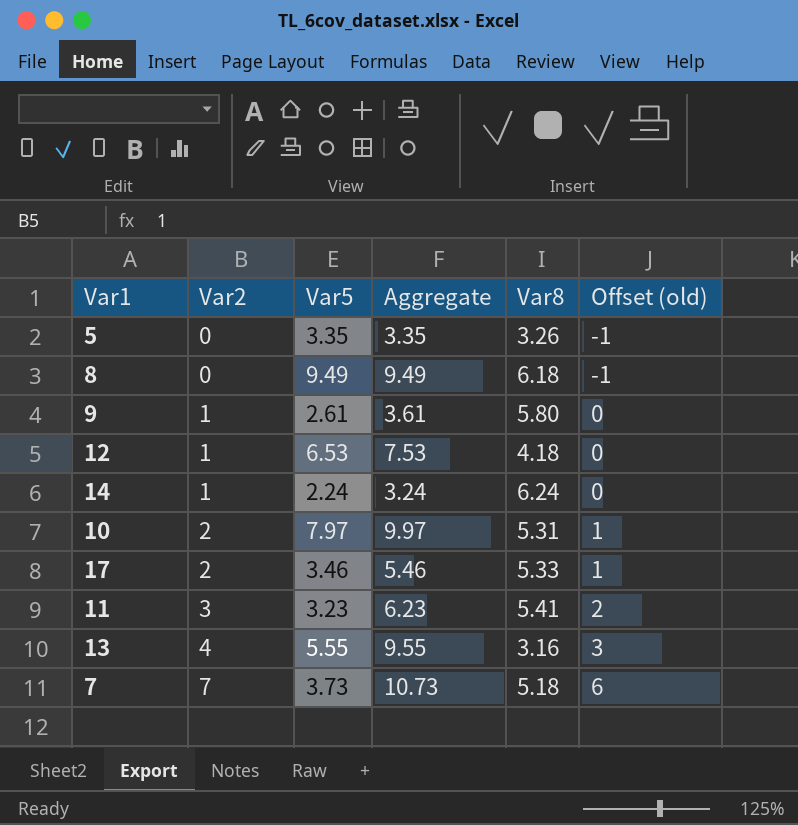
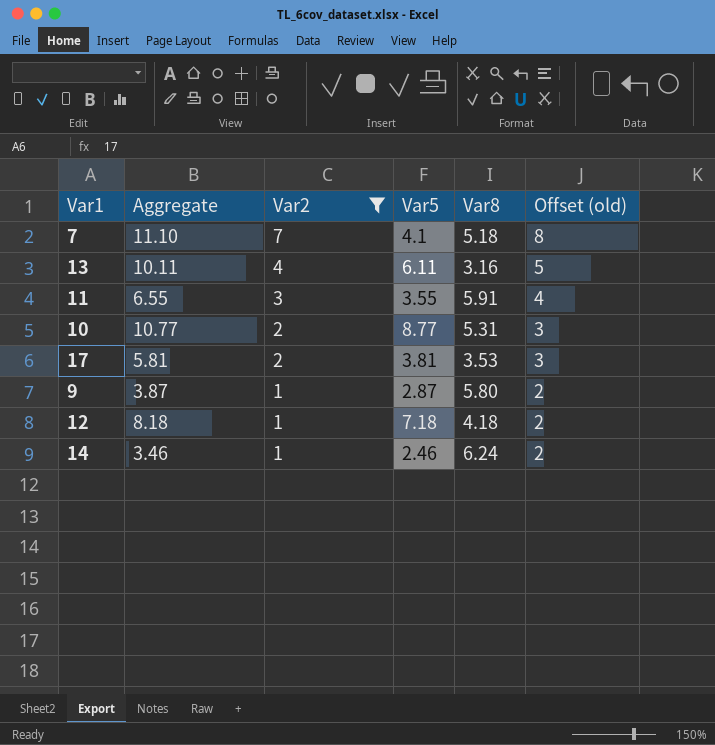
filter: none -> Var2 != 0
row order: Var2 ascending -> Var2 descending
column Aggregate | position: 4 -> 2
column Offset (old) | formula: [Var2] - 1 -> [Var2] + 1
7 | Aggregate: 10.73 -> 11.10
7 | Var5: 3.73 -> 4.1
13 | Aggregate: 9.55 -> 10.11
13 | Var5: 5.55 -> 6.11
11 | Aggregate: 6.23 -> 6.55
11 | Var5: 3.23 -> 3.55
11 | Var8: 5.41 -> 5.91
10 | Aggregate: 9.97 -> 10.77
10 | Var5: 7.97 -> 8.77
17 | Aggregate: 5.46 -> 5.81
17 | Var5: 3.46 -> 3.81
17 | Var8: 5.33 -> 3.53
9 | Aggregate: 3.61 -> 3.87
9 | Var5: 2.61 -> 2.87
12 | Aggregate: 7.53 -> 8.18
12 | Var5: 6.53 -> 7.18
14 | Aggregate: 3.24 -> 3.46
14 | Var5: 2.24 -> 2.46

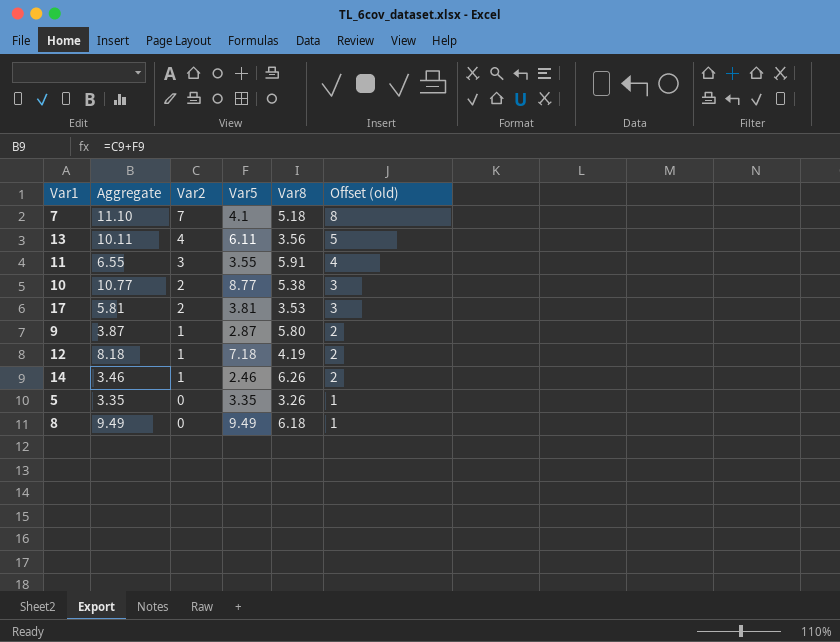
filter: Var2 != 0 -> none
13 | Var8: 3.16 -> 3.56
10 | Var8: 5.31 -> 5.38
12 | Var8: 4.18 -> 4.19
14 | Var8: 6.24 -> 6.26

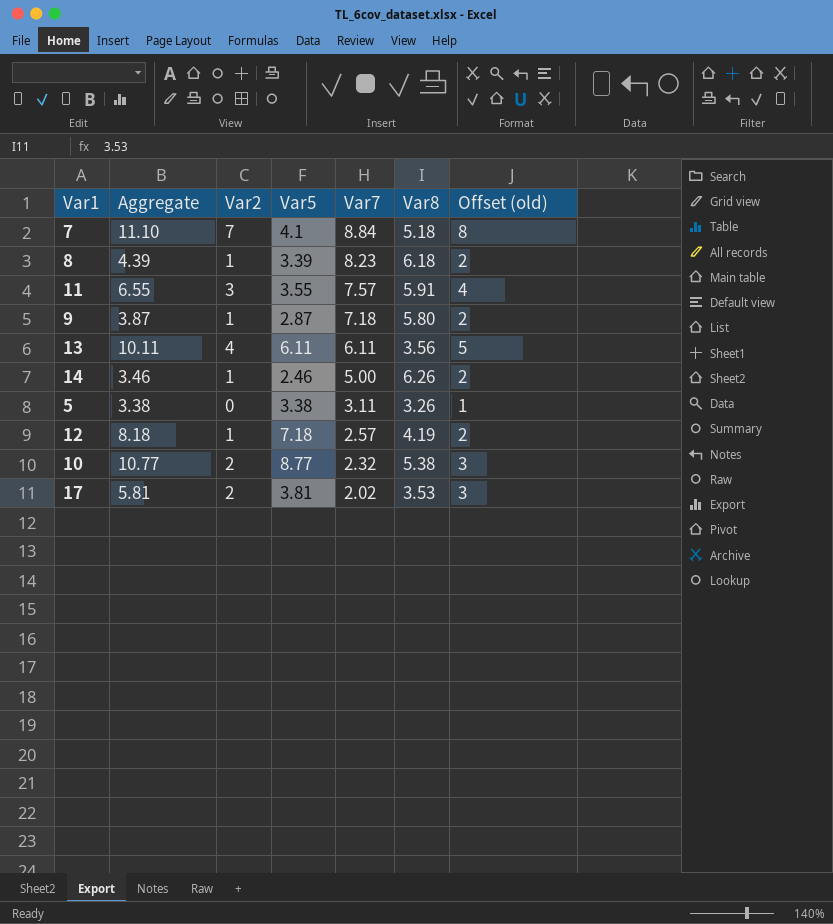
row order: Var2 descending -> Var7 descending
column Var7 | position: none -> 5
8 | Aggregate: 9.49 -> 4.39
8 | Var2: 0 -> 1
8 | Var5: 9.49 -> 3.39
8 | Offset (old): 1 -> 2
5 | Aggregate: 3.35 -> 3.38
5 | Var5: 3.35 -> 3.38

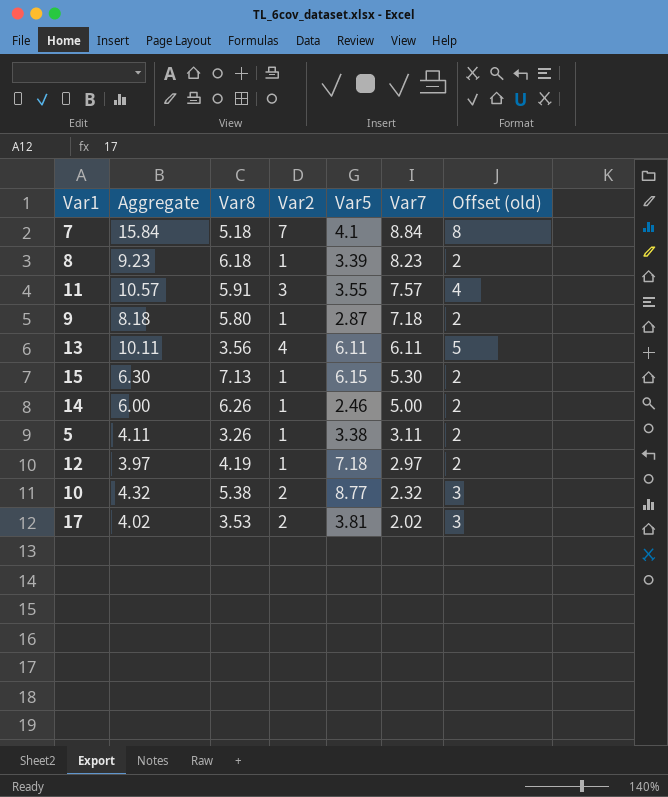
column Aggregate | formula: [Var2] + [Var5] -> [Var2] + [Var7]
column Var8 | position: 6 -> 3
row 15: none -> 6.30 | 7.13 | 1 | 6.15 | 5.30 | 2
5 | Var2: 0 -> 1
5 | Offset (old): 1 -> 2
12 | Var7: 2.57 -> 2.97

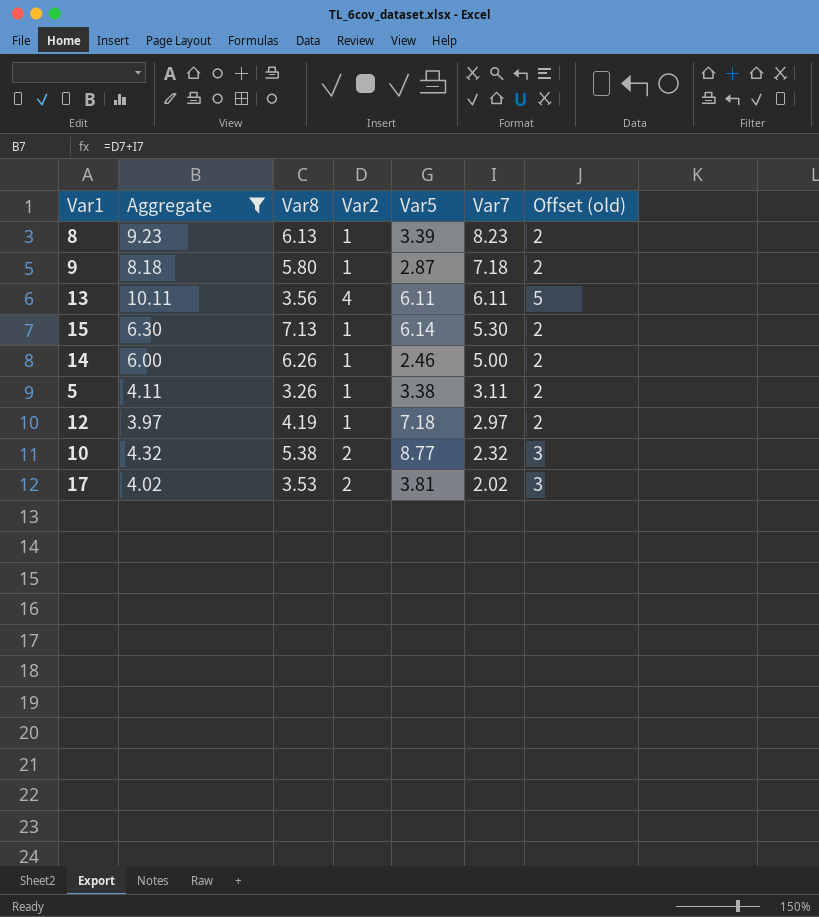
filter: none -> Aggregate <= 10.11
8 | Var8: 6.18 -> 6.13
15 | Var5: 6.15 -> 6.14

